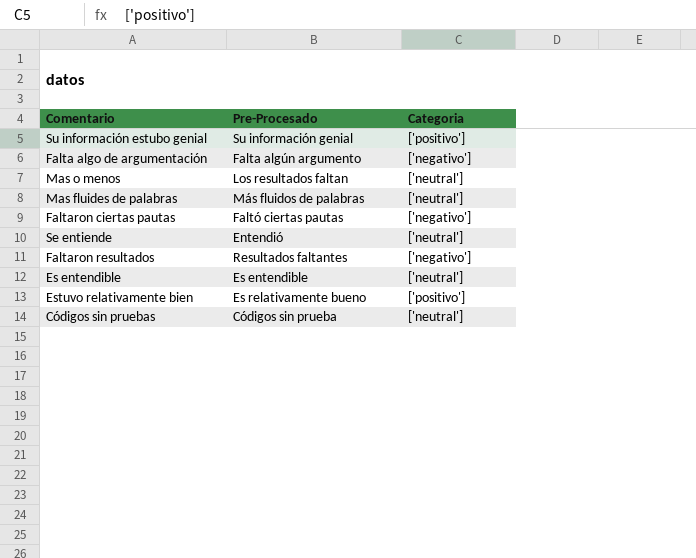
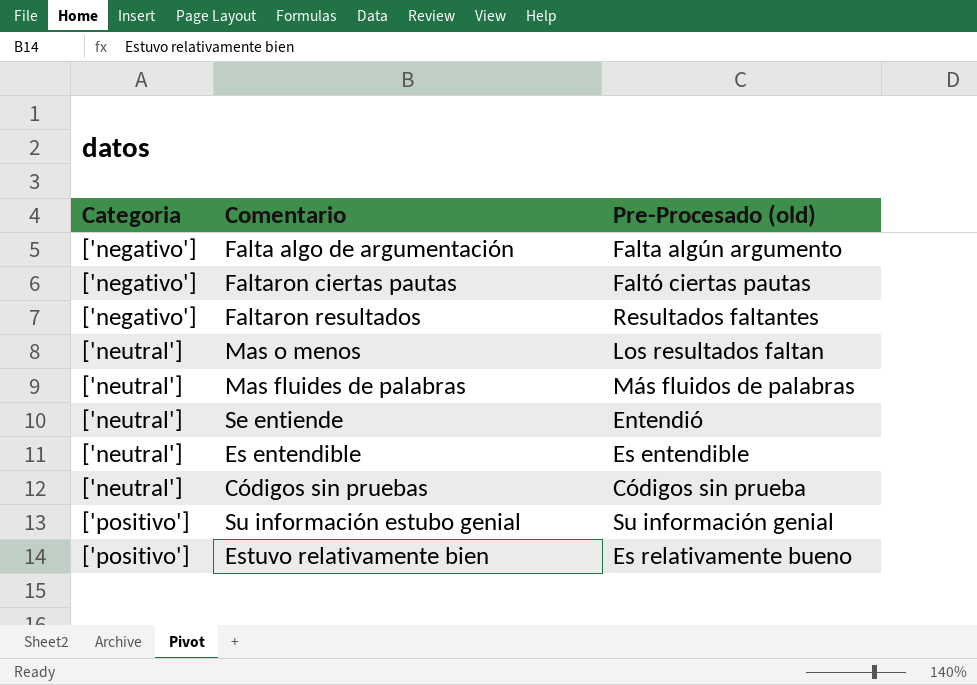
row order: none -> Categoria ascending
column Categoria | position: 3 -> 1
column name: Pre-Procesado -> Pre-Procesado (old)

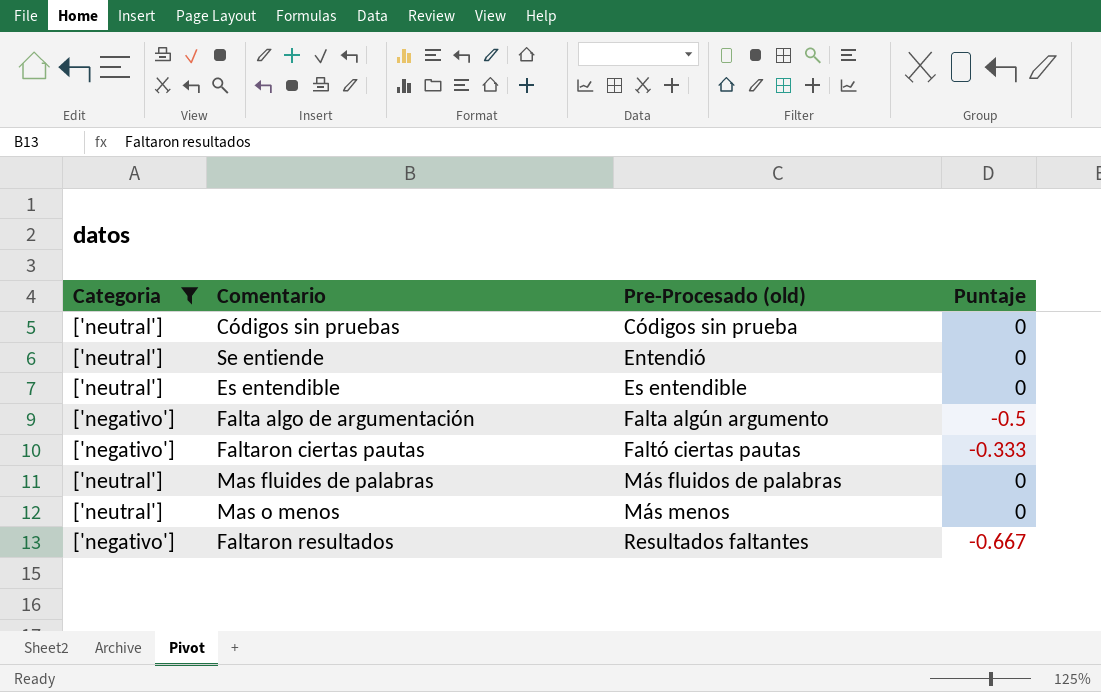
filter: none -> Categoria != ['positivo']
row order: Categoria ascending -> Pre-Procesado (old) ascending
column Puntaje | position: none -> 4
Mas o menos | Pre-Procesado (old): Los resultados faltan -> Más menos

